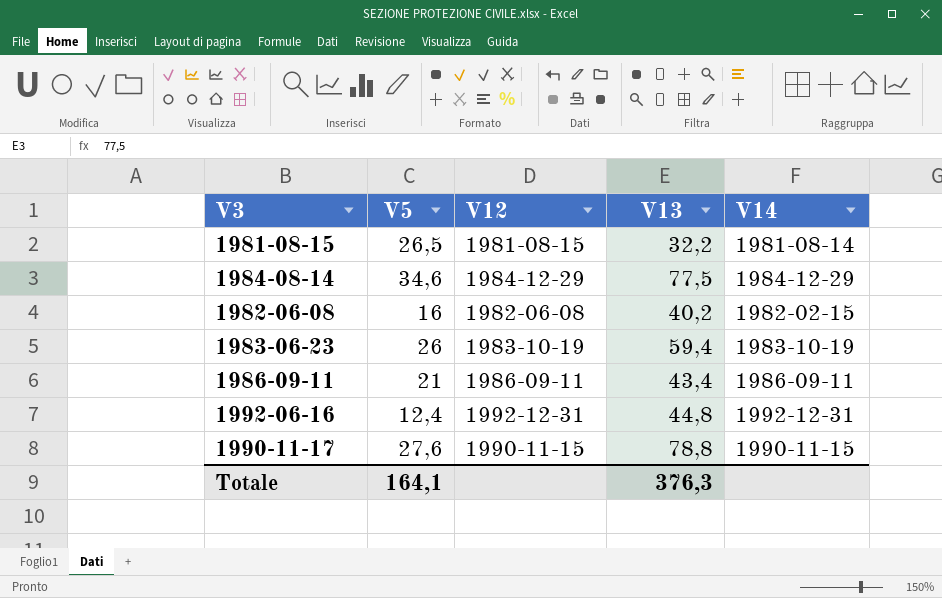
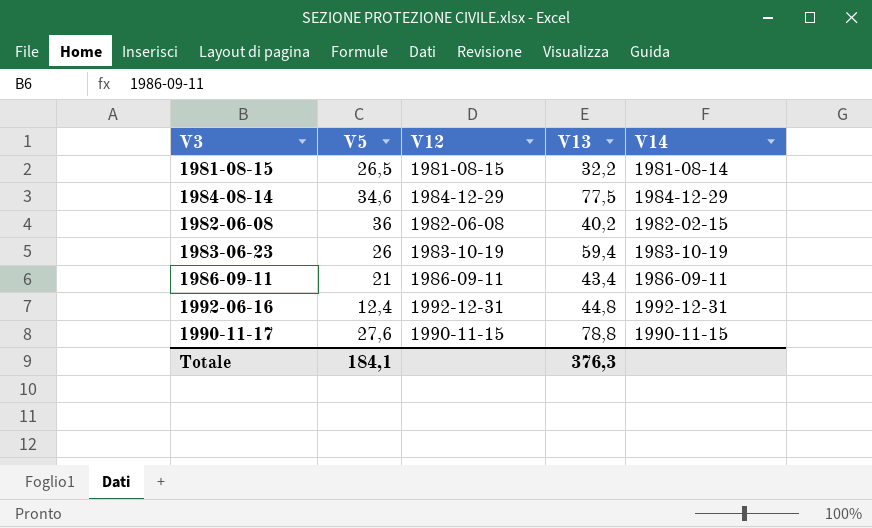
1982-06-08 | V5: 16 -> 36
Totale | V5: 164,1 -> 184,1

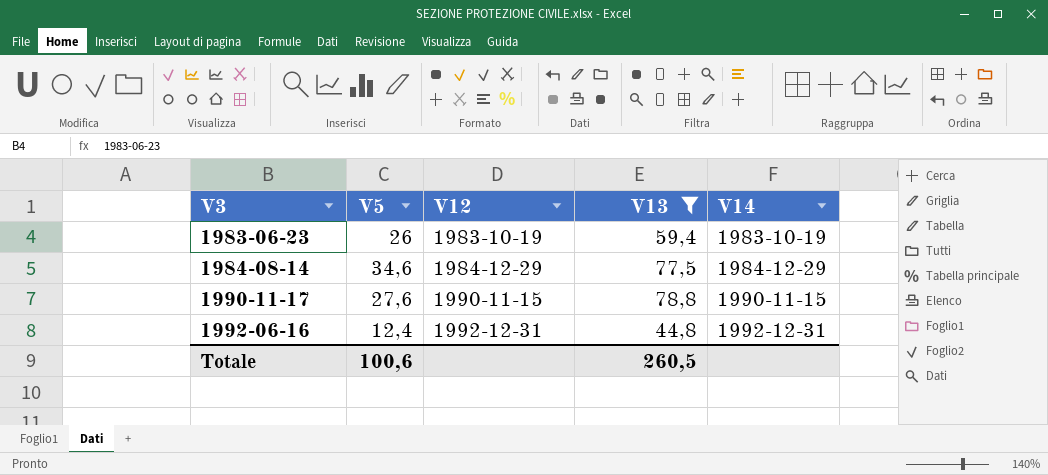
filter: none -> V13 >= 44,8
row order: none -> V3 ascending
Totale | V5: 184,1 -> 100,6
Totale | V13: 376,3 -> 260,5

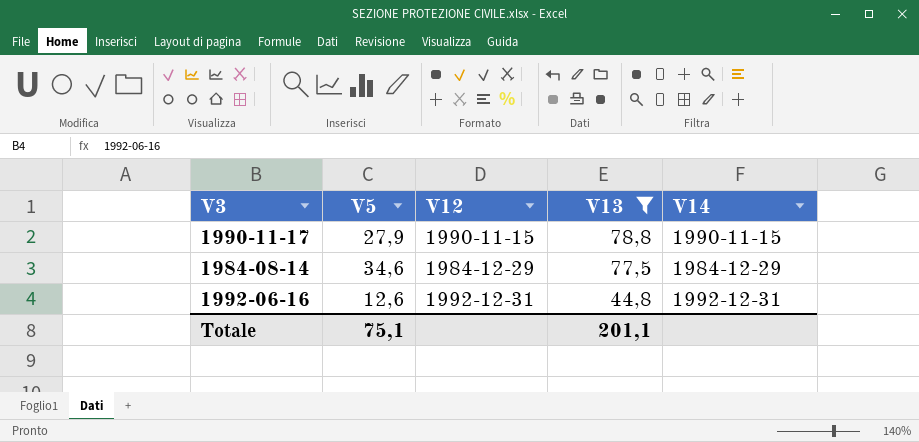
row order: V3 ascending -> V13 descending
row 1983-06-23: 26 | 1983-10-19 | 59,4 | 1983-10-19 -> none
1990-11-17 | V5: 27,6 -> 27,9
1992-06-16 | V5: 12,4 -> 12,6
Totale | V5: 100,6 -> 75,1
Totale | V13: 260,5 -> 201,1

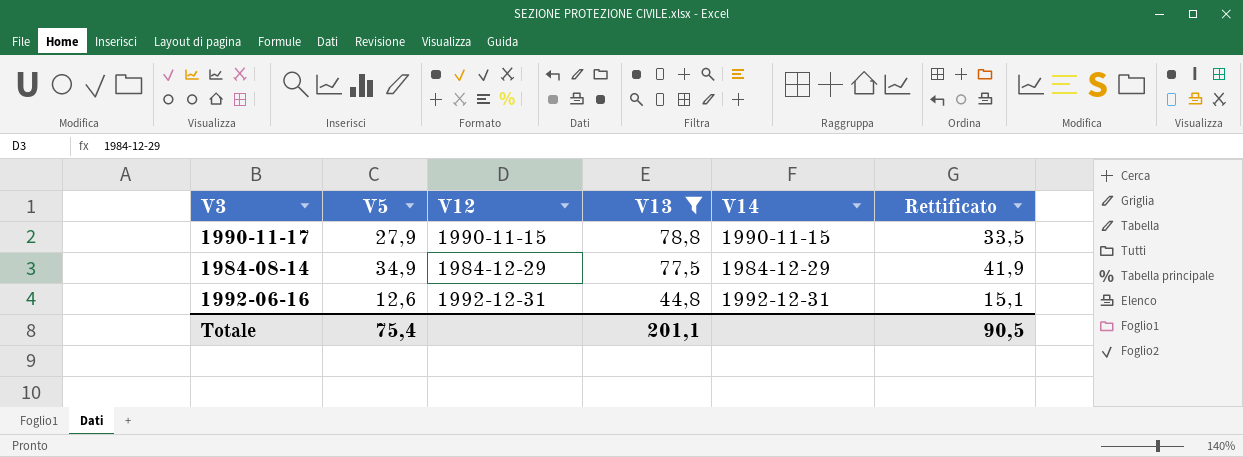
column Rettificato | formula: none -> [V5] * 1,2
1984-08-14 | V5: 34,6 -> 34,9
Totale | V5: 75,1 -> 75,4

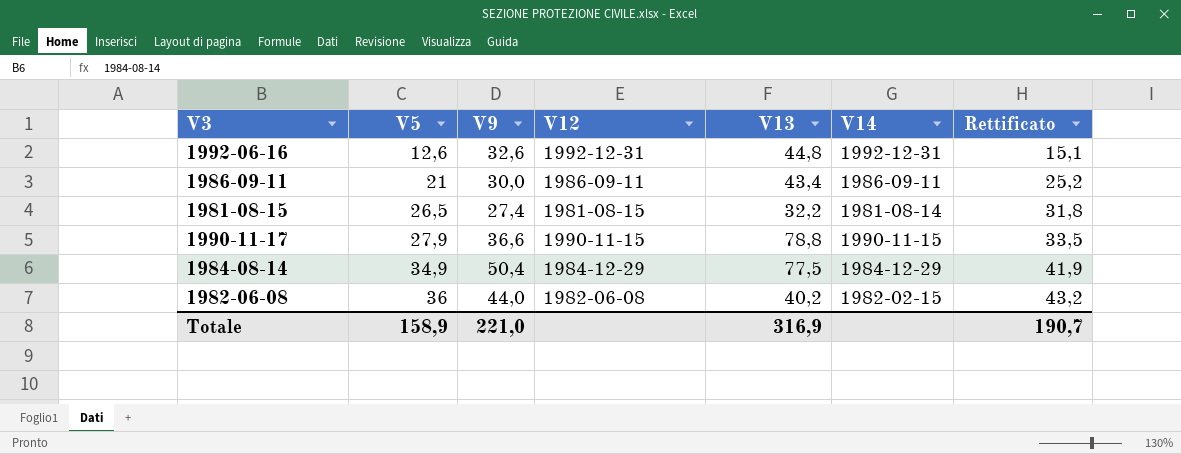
filter: V13 >= 44,8 -> none
row order: V13 descending -> V5 ascending
column V9 | position: none -> 3
Totale | V5: 75,4 -> 158,9
Totale | V13: 201,1 -> 316,9
Totale | Rettificato: 90,5 -> 190,7

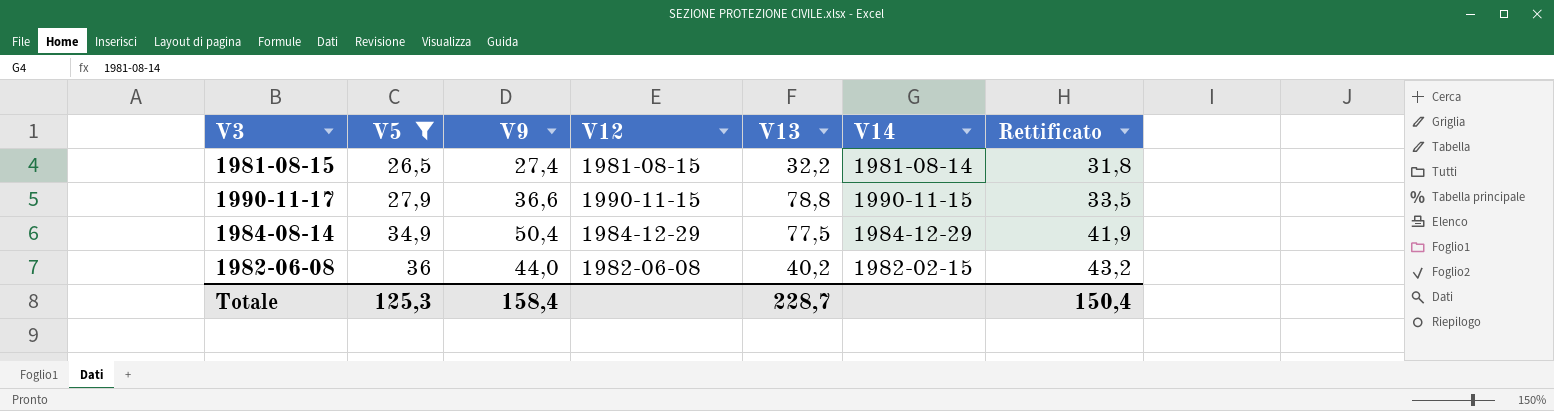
filter: none -> V5 >= 26,5
Totale | V5: 158,9 -> 125,3
Totale | V9: 221,0 -> 158,4
Totale | V13: 316,9 -> 228,7
Totale | Rettificato: 190,7 -> 150,4

